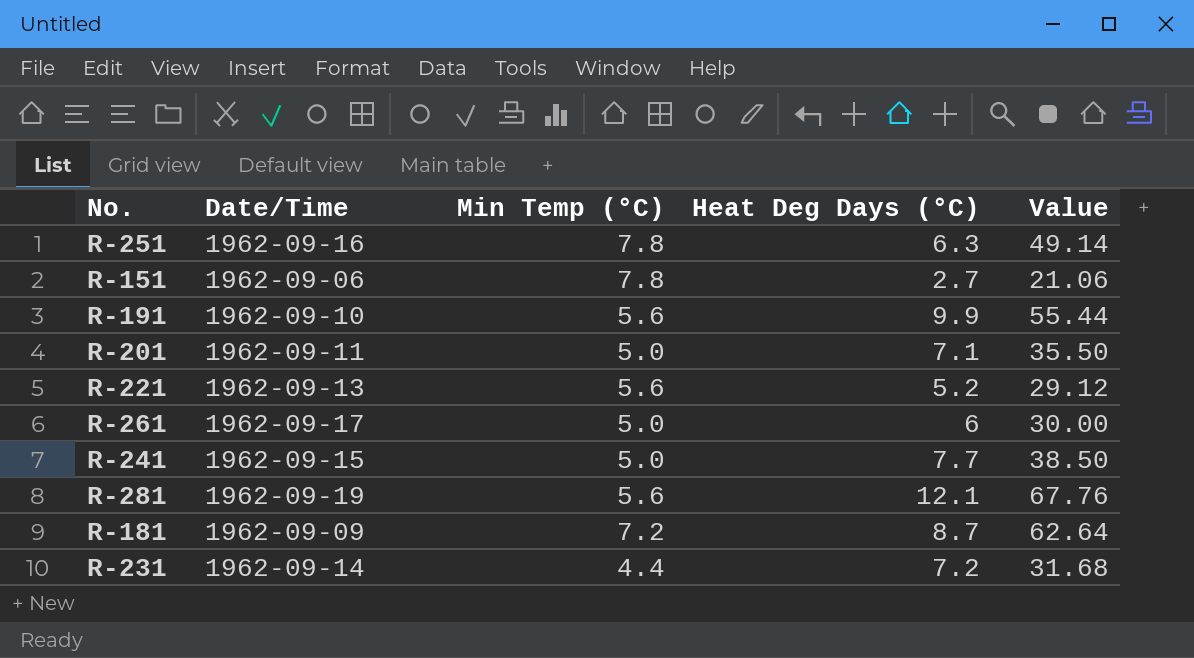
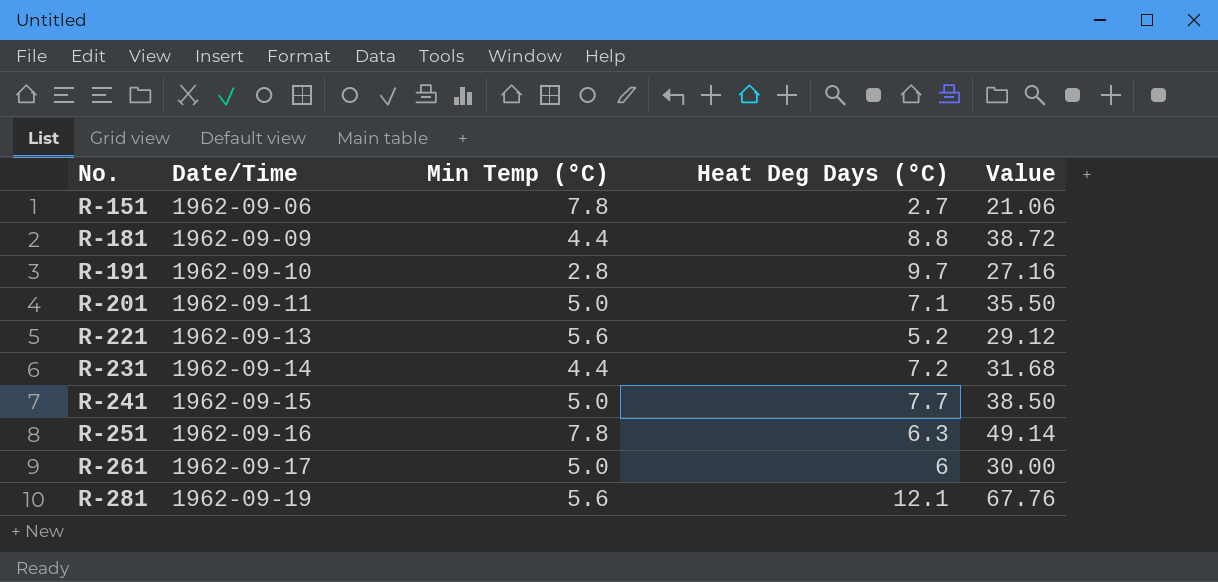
row order: none -> No. ascending
R-181 | Min Temp (°C): 7.2 -> 4.4
R-181 | Heat Deg Days (°C): 8.7 -> 8.8
R-181 | Value: 62.64 -> 38.72
R-191 | Min Temp (°C): 5.6 -> 2.8
R-191 | Heat Deg Days (°C): 9.9 -> 9.7
R-191 | Value: 55.44 -> 27.16

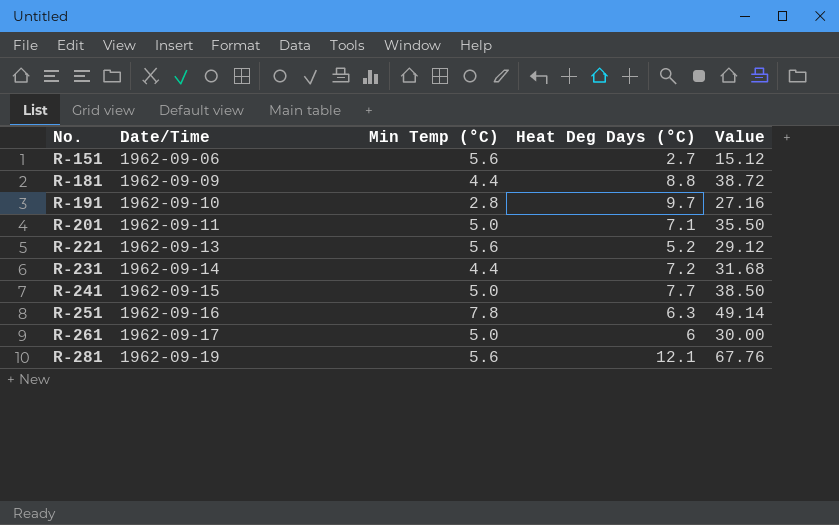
R-151 | Min Temp (°C): 7.8 -> 5.6
R-151 | Value: 21.06 -> 15.12

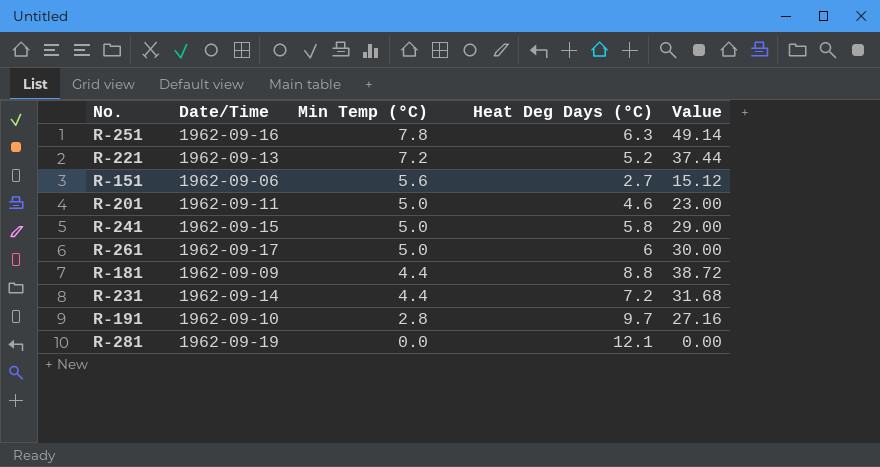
row order: No. ascending -> Min Temp (°C) descending
R-221 | Min Temp (°C): 5.6 -> 7.2
R-221 | Value: 29.12 -> 37.44
R-201 | Heat Deg Days (°C): 7.1 -> 4.6
R-201 | Value: 35.50 -> 23.00
R-241 | Heat Deg Days (°C): 7.7 -> 5.8
R-241 | Value: 38.50 -> 29.00
R-281 | Min Temp (°C): 5.6 -> 0.0
R-281 | Value: 67.76 -> 0.00

